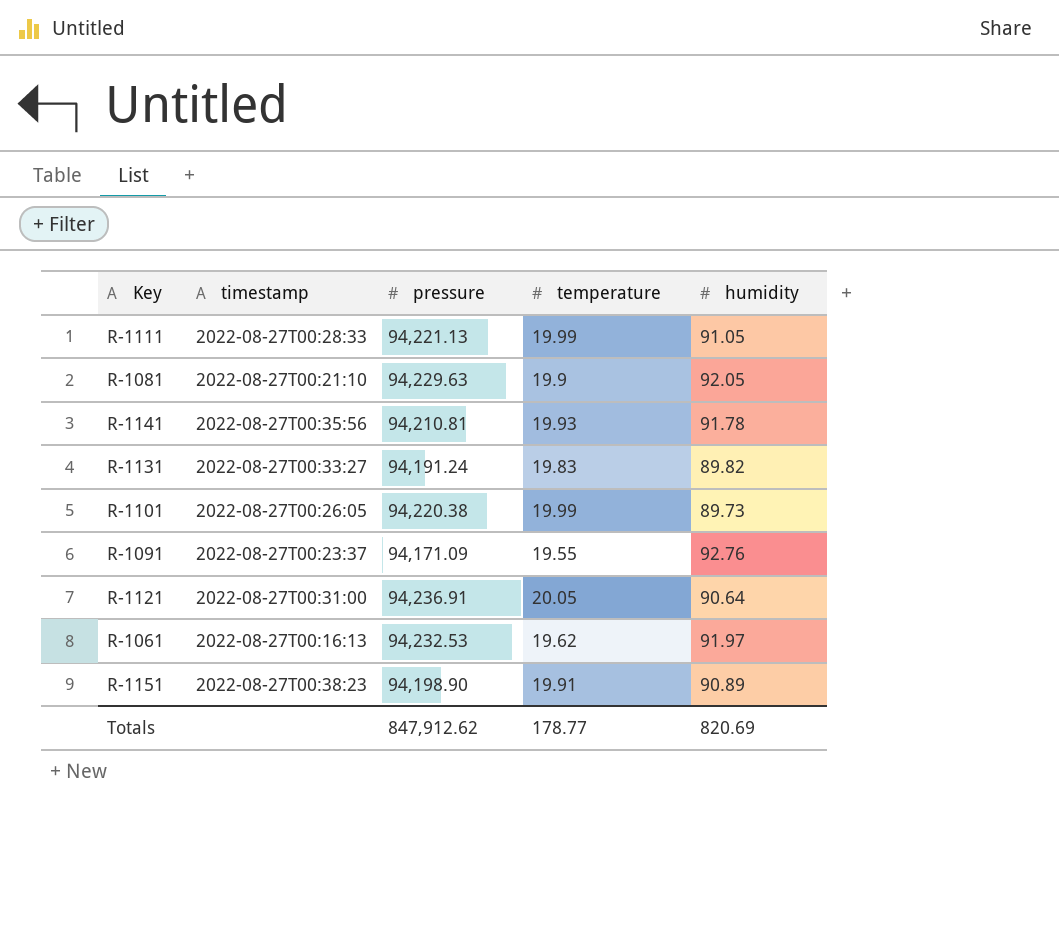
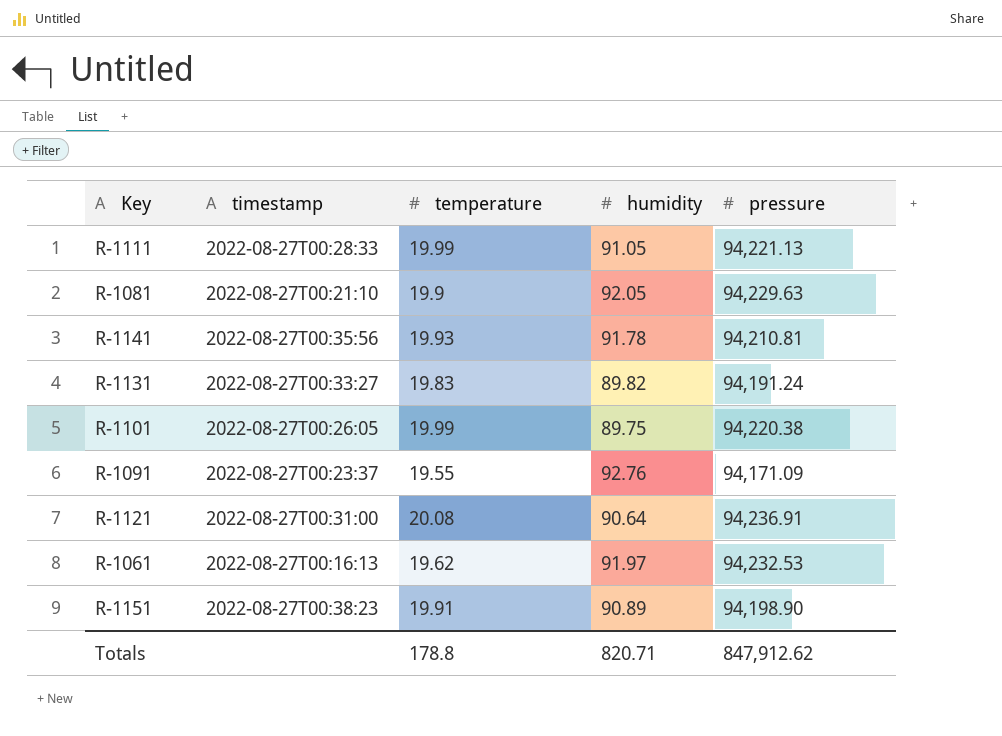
column pressure | position: 3 -> 5
R-1101 | humidity: 89.73 -> 89.75
R-1121 | temperature: 20.05 -> 20.08
Totals | temperature: 178.77 -> 178.8
Totals | humidity: 820.69 -> 820.71

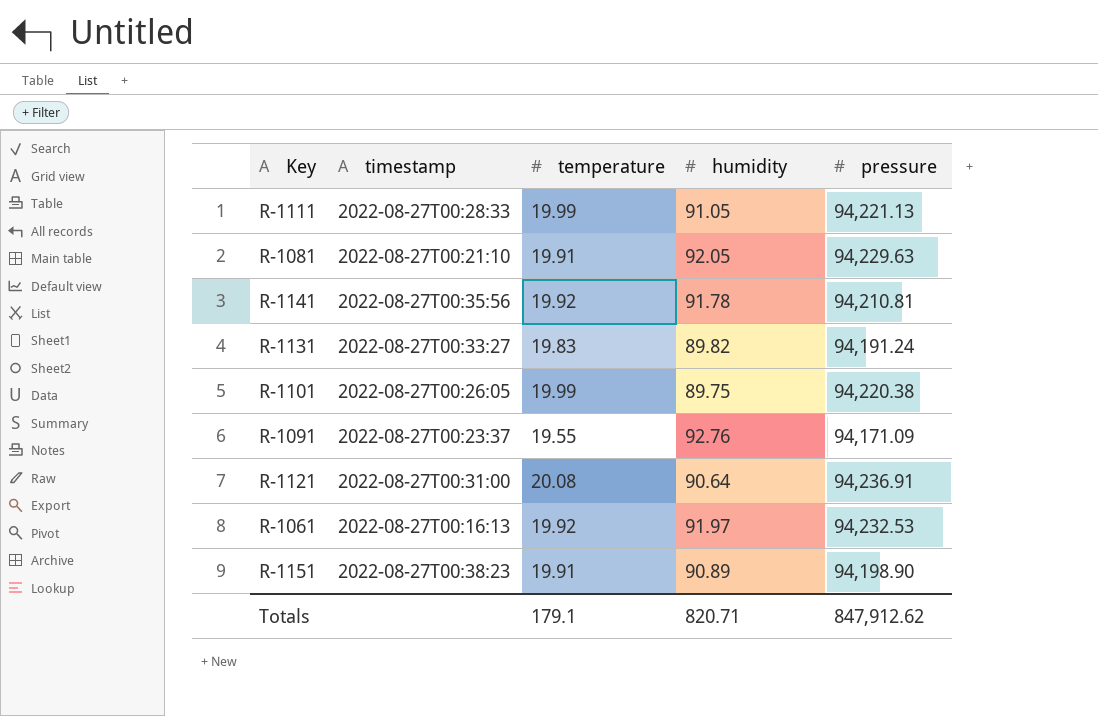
R-1081 | temperature: 19.9 -> 19.91
R-1141 | temperature: 19.93 -> 19.92
R-1061 | temperature: 19.62 -> 19.92
Totals | temperature: 178.8 -> 179.1

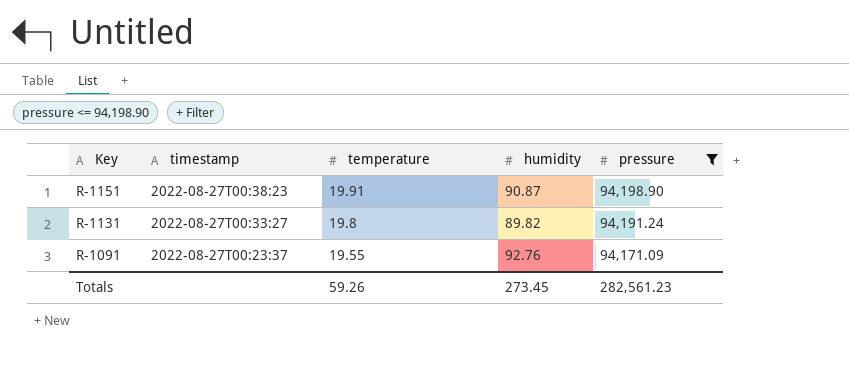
filter: none -> pressure <= 94,198.90
row order: none -> Key descending
R-1151 | humidity: 90.89 -> 90.87
R-1131 | temperature: 19.83 -> 19.8
Totals | temperature: 179.1 -> 59.26
Totals | humidity: 820.71 -> 273.45
Totals | pressure: 847,912.62 -> 282,561.23

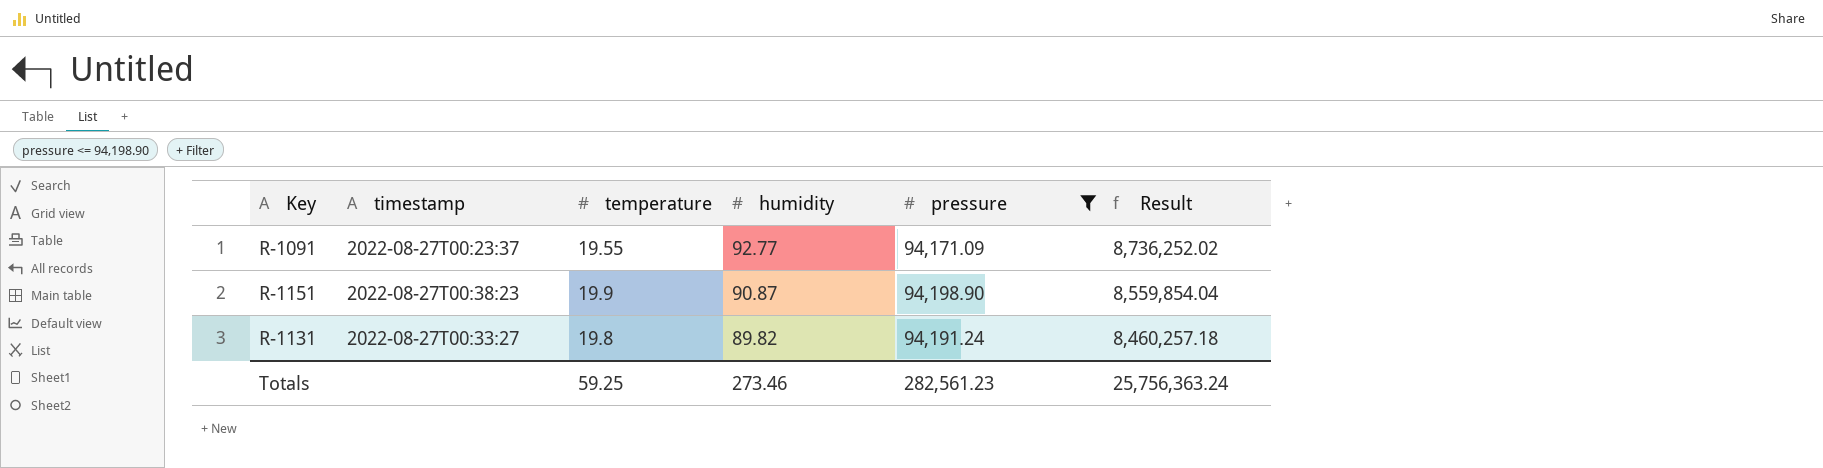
row order: Key descending -> humidity descending
column Result | formula: none -> [humidity] * [pressure]
R-1091 | humidity: 92.76 -> 92.77
R-1151 | temperature: 19.91 -> 19.9
Totals | temperature: 59.26 -> 59.25
Totals | humidity: 273.45 -> 273.46

